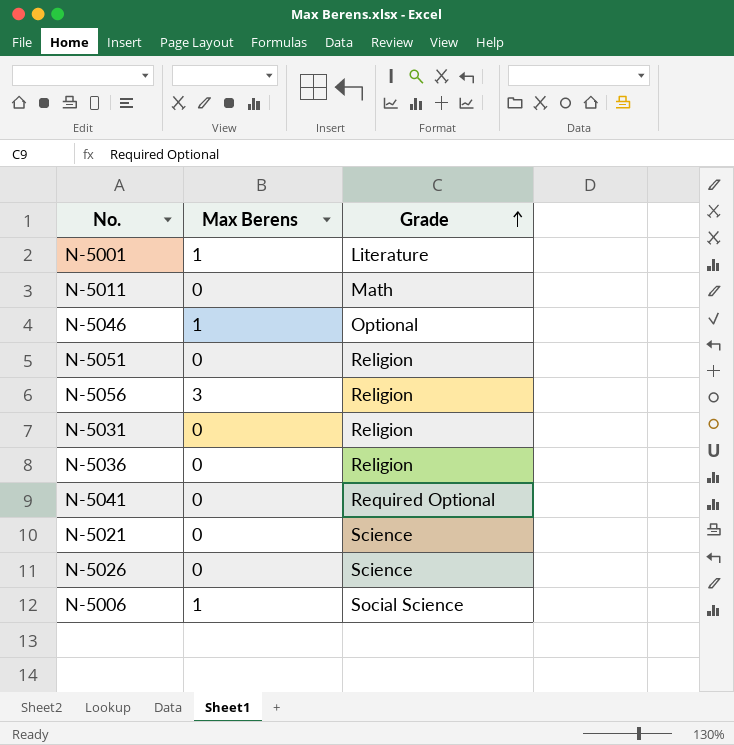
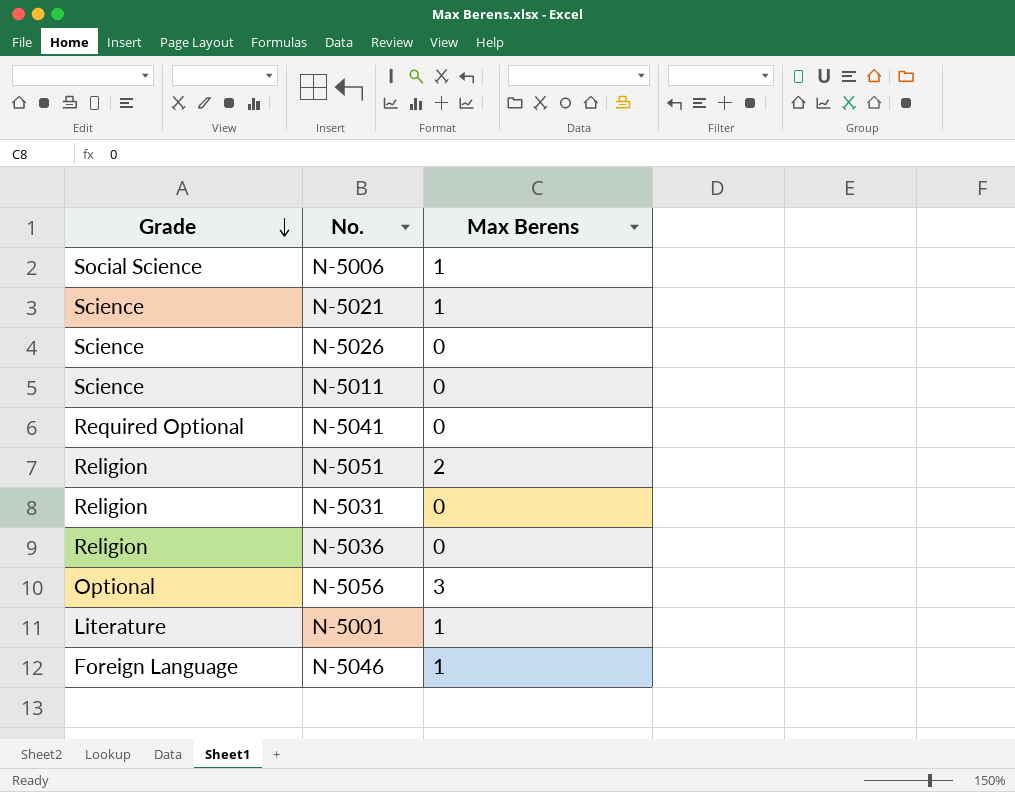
row order: Grade ascending -> Grade descending
column Grade | position: 3 -> 1
N-5021 | Max Berens: 0 -> 1
N-5011 | Grade: Math -> Science
N-5051 | Max Berens: 0 -> 2
N-5056 | Grade: Religion -> Optional
N-5046 | Grade: Optional -> Foreign Language

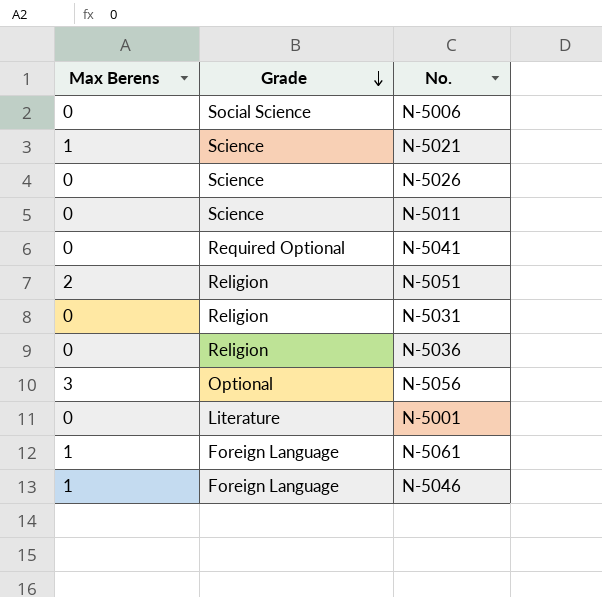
column Max Berens | position: 3 -> 1
N-5006 | Max Berens: 1 -> 0
N-5001 | Max Berens: 1 -> 0
row N-5061: none -> 1 | Foreign Language

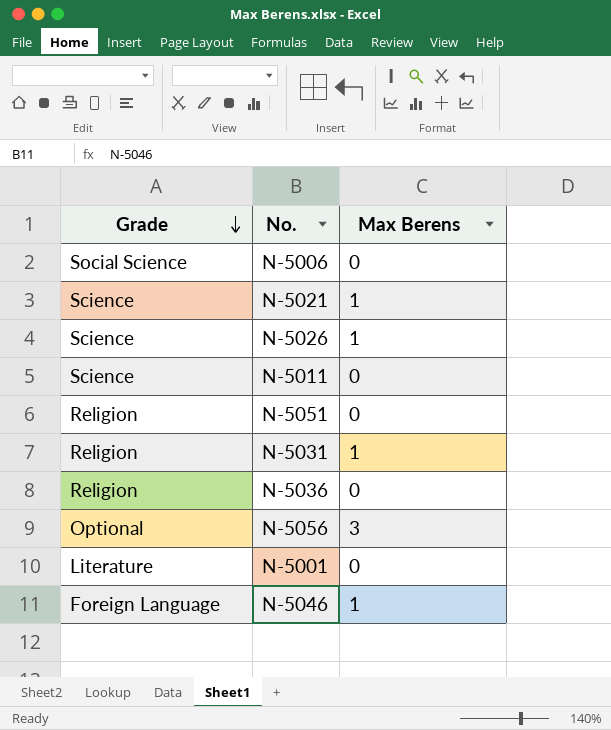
column Max Berens | position: 1 -> 3
row N-5041: 0 | Required Optional -> none
row N-5061: 1 | Foreign Language -> none
N-5026 | Max Berens: 0 -> 1
N-5051 | Max Berens: 2 -> 0
N-5031 | Max Berens: 0 -> 1

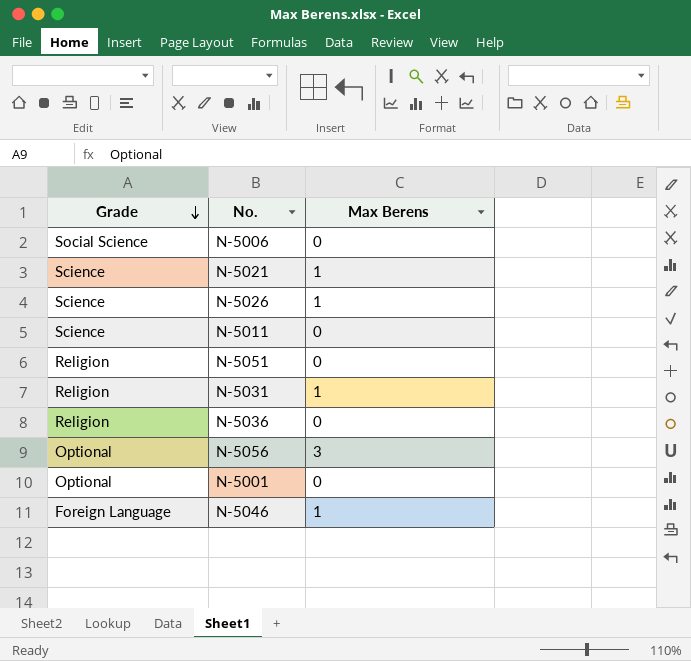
N-5001 | Grade: Literature -> Optional

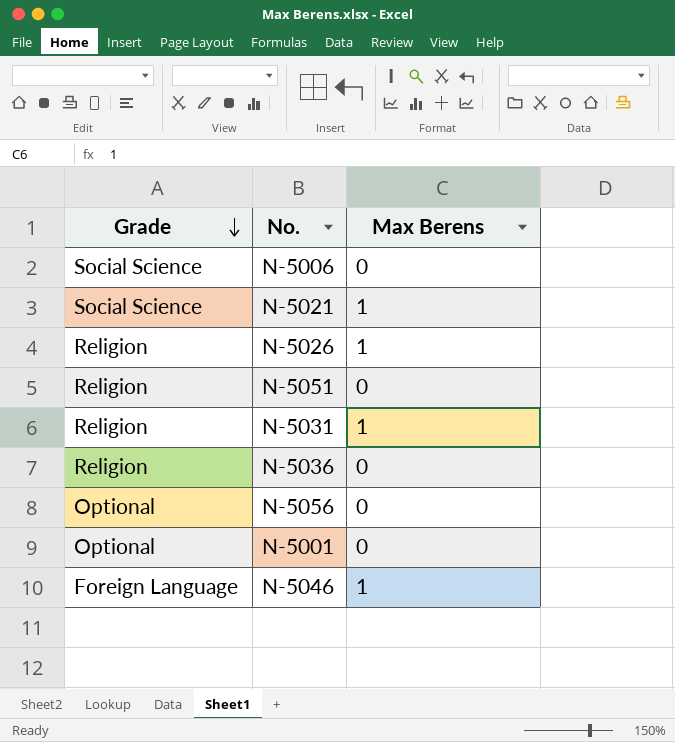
row N-5011: Science | 0 -> none
N-5021 | Grade: Science -> Social Science
N-5026 | Grade: Science -> Religion
N-5056 | Max Berens: 3 -> 0

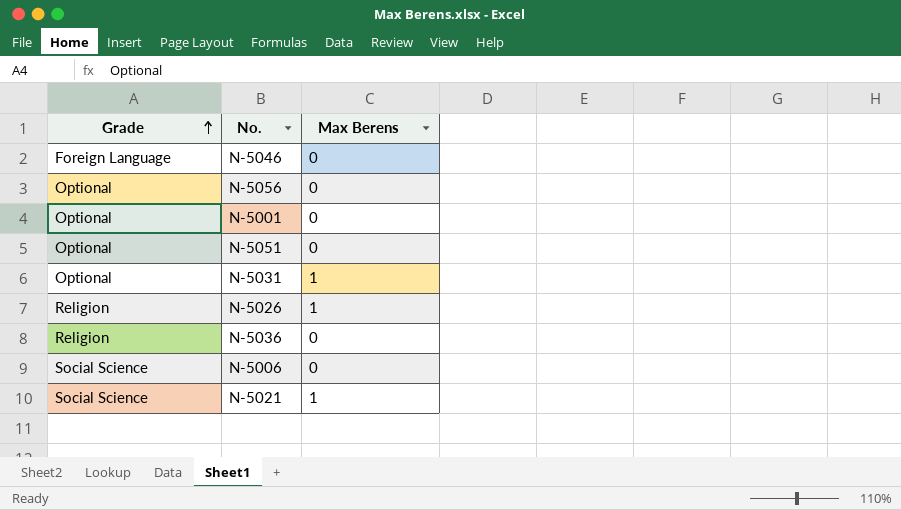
row order: Grade descending -> Grade ascending
N-5046 | Max Berens: 1 -> 0
N-5051 | Grade: Religion -> Optional
N-5031 | Grade: Religion -> Optional

